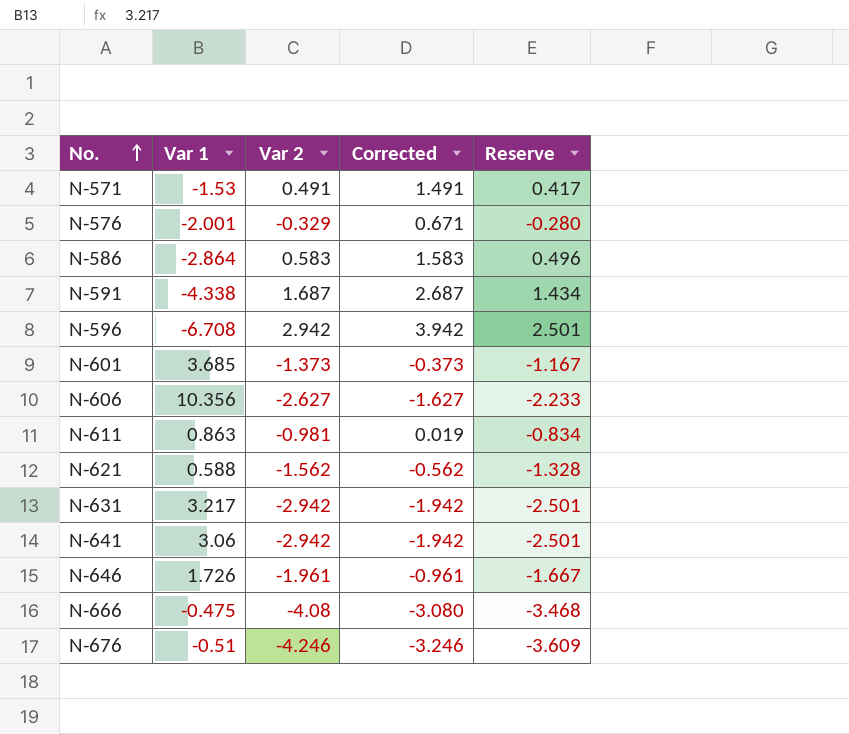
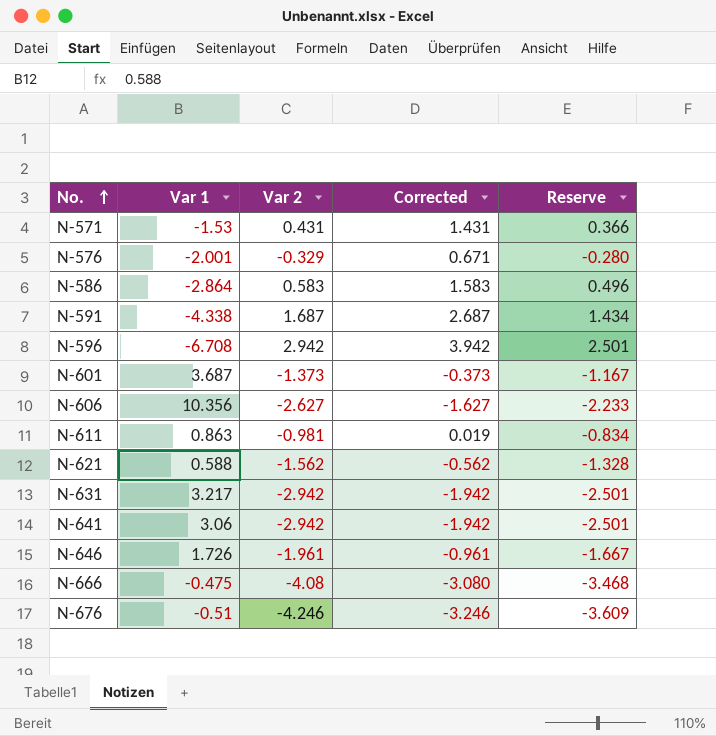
N-571 | Var 2: 0.491 -> 0.431
N-571 | Corrected: 1.491 -> 1.431
N-571 | Reserve: 0.417 -> 0.366
N-601 | Var 1: 3.685 -> 3.687

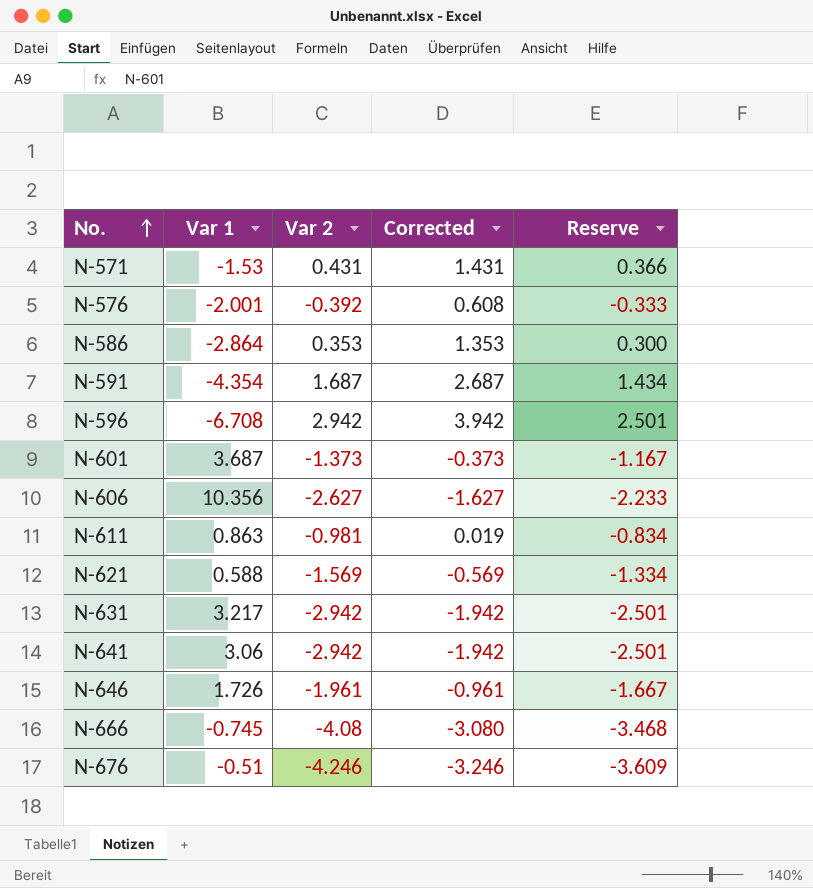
N-576 | Var 2: -0.329 -> -0.392
N-576 | Corrected: 0.671 -> 0.608
N-576 | Reserve: -0.280 -> -0.333
N-586 | Var 2: 0.583 -> 0.353
N-586 | Corrected: 1.583 -> 1.353
N-586 | Reserve: 0.496 -> 0.300
N-591 | Var 1: -4.338 -> -4.354
N-621 | Var 2: -1.562 -> -1.569
N-621 | Corrected: -0.562 -> -0.569
N-621 | Reserve: -1.328 -> -1.334
N-666 | Var 1: -0.475 -> -0.745

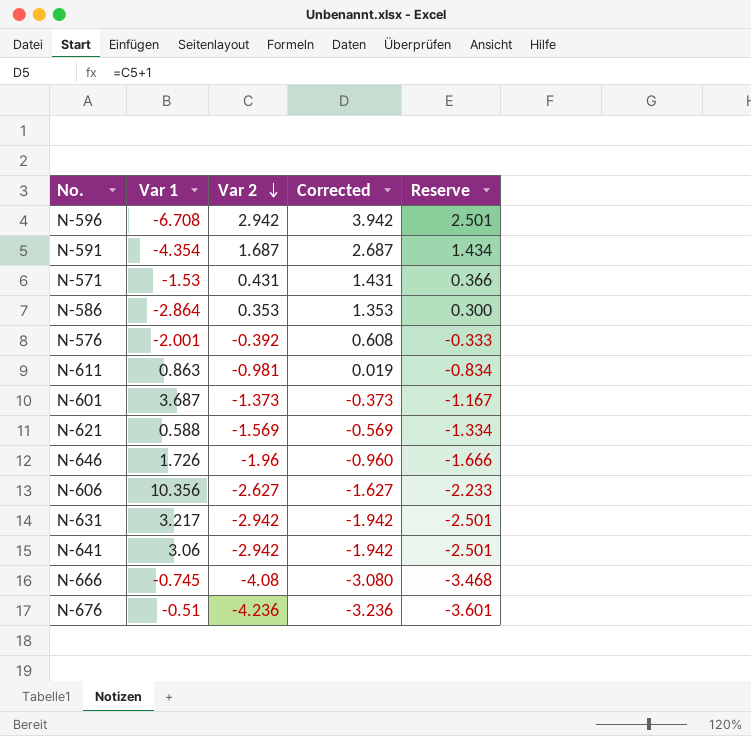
row order: No. ascending -> Var 2 descending
N-646 | Var 2: -1.961 -> -1.96
N-646 | Corrected: -0.961 -> -0.960
N-646 | Reserve: -1.667 -> -1.666
N-676 | Var 2: -4.246 -> -4.236
N-676 | Corrected: -3.246 -> -3.236
N-676 | Reserve: -3.609 -> -3.601

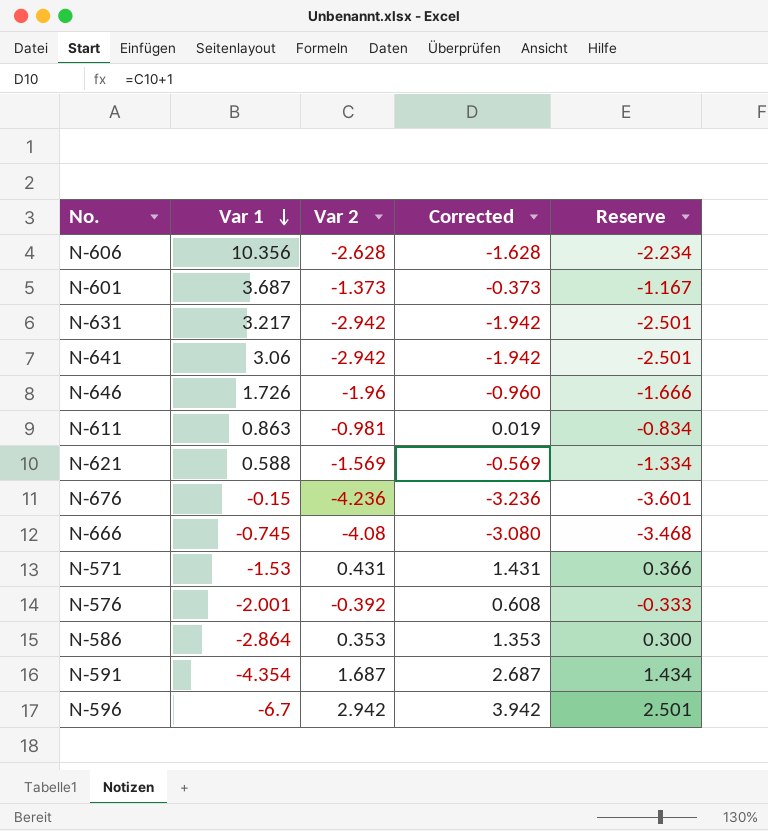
row order: Var 2 descending -> Var 1 descending
N-606 | Var 2: -2.627 -> -2.628
N-606 | Corrected: -1.627 -> -1.628
N-606 | Reserve: -2.233 -> -2.234
N-676 | Var 1: -0.51 -> -0.15
N-596 | Var 1: -6.708 -> -6.7

